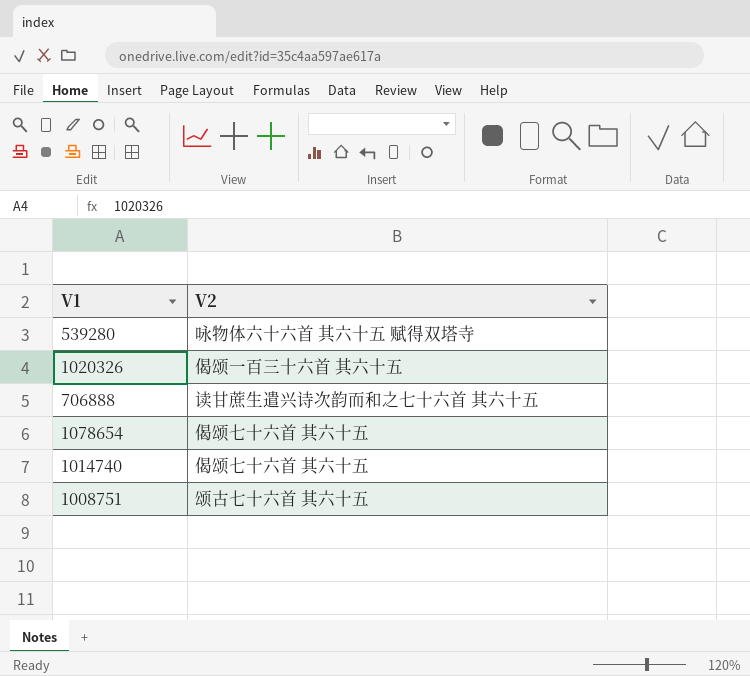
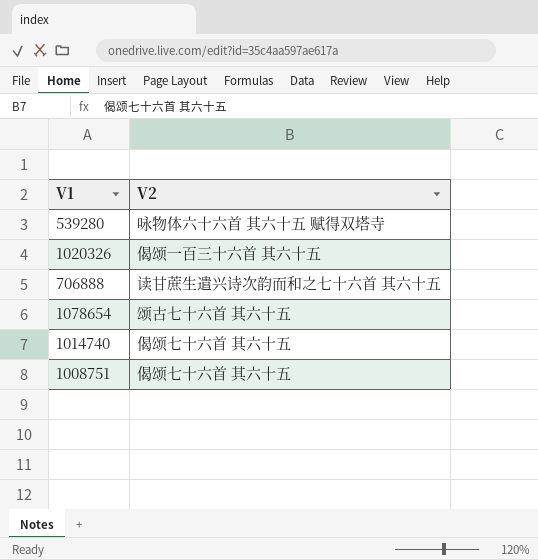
1078654 | V2: 偈颂七十六首 其六十五 -> 颂古七十六首 其六十五
1008751 | V2: 颂古七十六首 其六十五 -> 偈颂七十六首 其六十五

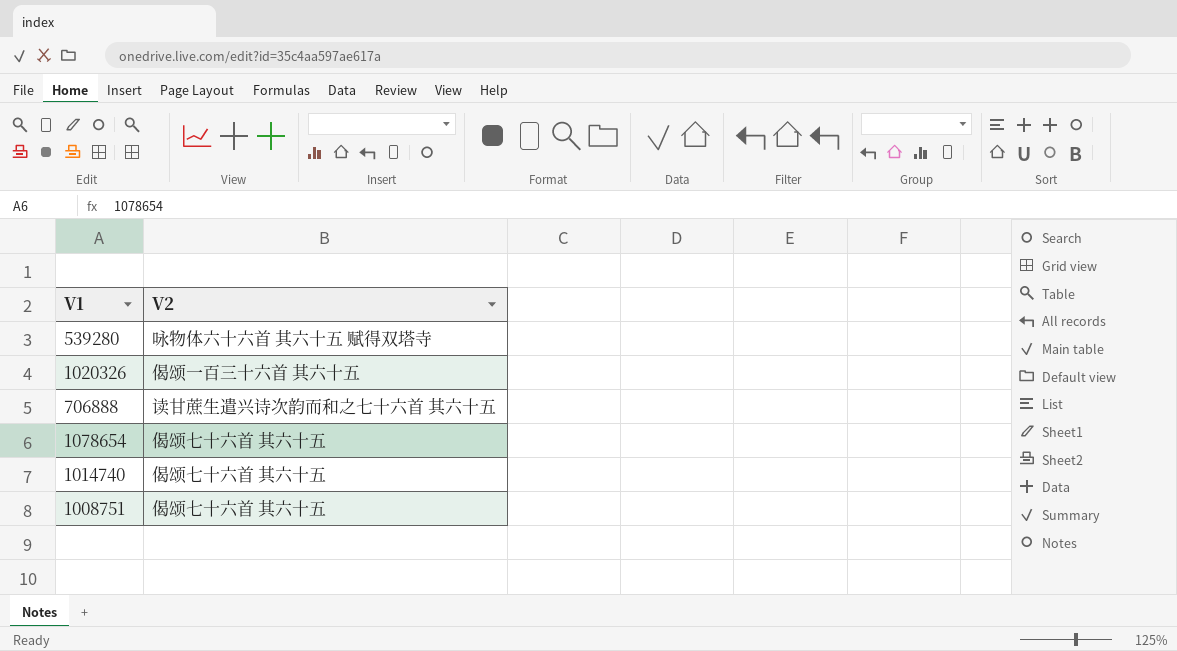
1078654 | V2: 颂古七十六首 其六十五 -> 偈颂七十六首 其六十五

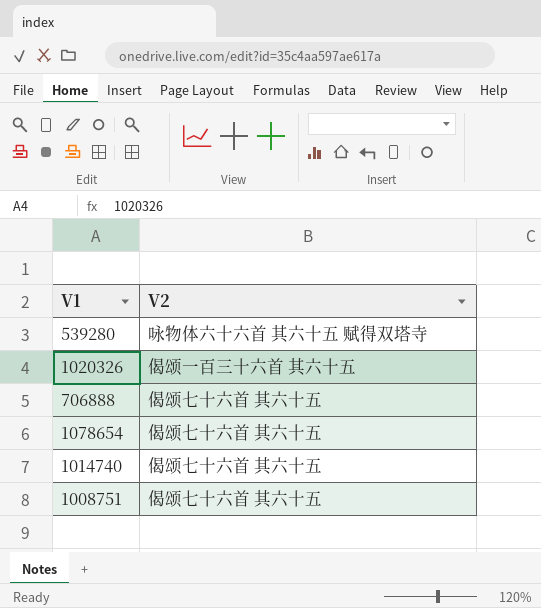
706888 | V2: 读甘蔗生遣兴诗次韵而和之七十六首 其六十五 -> 偈颂七十六首 其六十五

